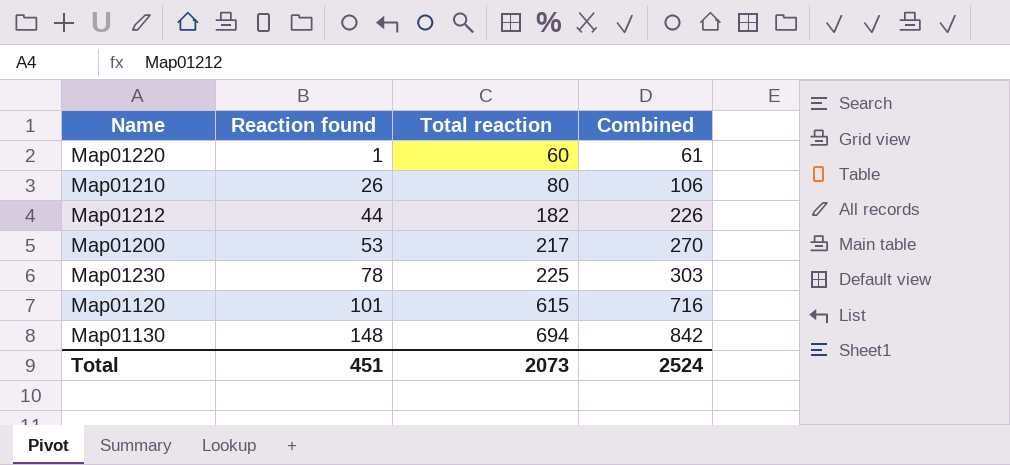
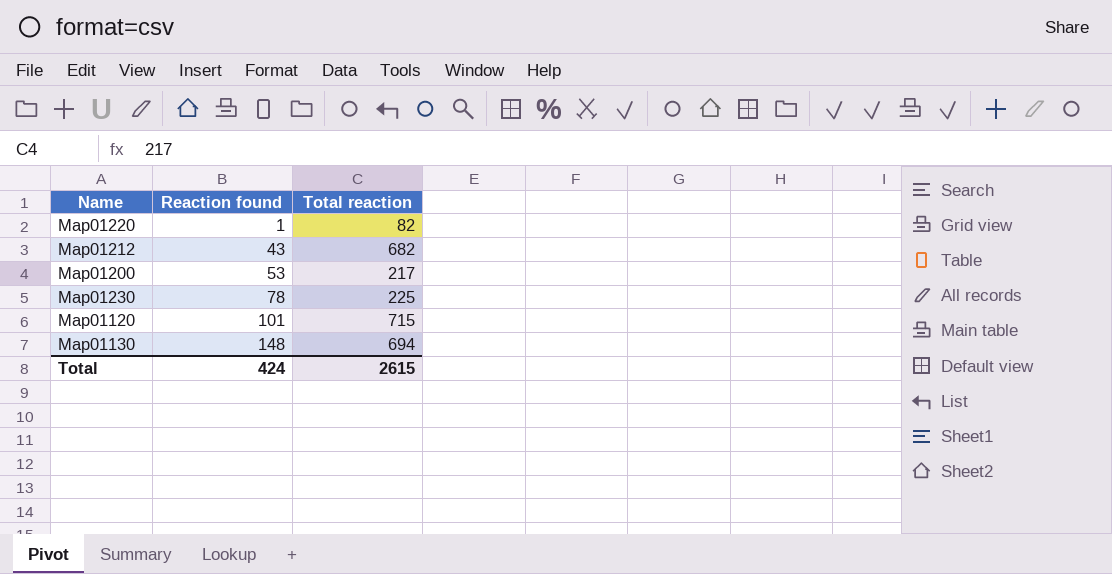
column Combined | formula: [Reaction found] + [Total reaction] -> none
row Map01210: 26 | 80 | 106 -> none
Map01220 | Total reaction: 60 -> 82
Map01212 | Reaction found: 44 -> 43
Map01212 | Total reaction: 182 -> 682
Map01120 | Total reaction: 615 -> 715
Total | Reaction found: 451 -> 424
Total | Total reaction: 2073 -> 2615

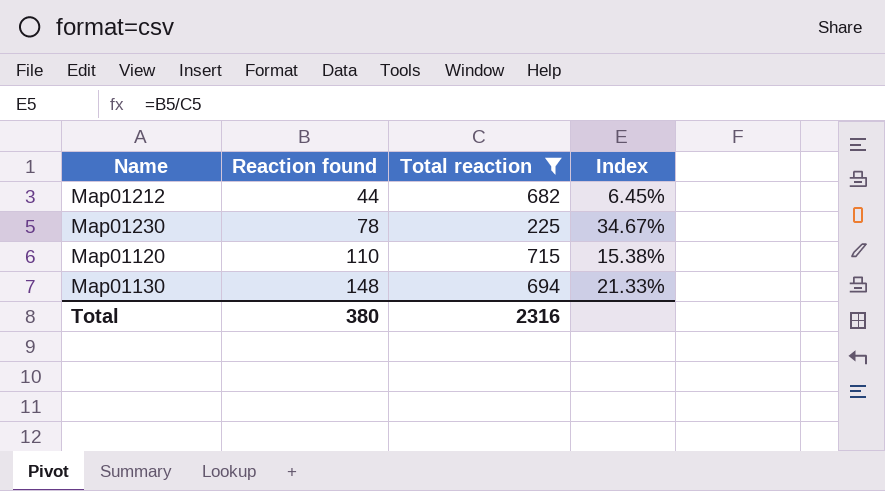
filter: none -> Total reaction >= 225
column Index | formula: none -> [Reaction found] / [Total reaction]
Map01212 | Reaction found: 43 -> 44
Map01120 | Reaction found: 101 -> 110
Total | Reaction found: 424 -> 380
Total | Total reaction: 2615 -> 2316

